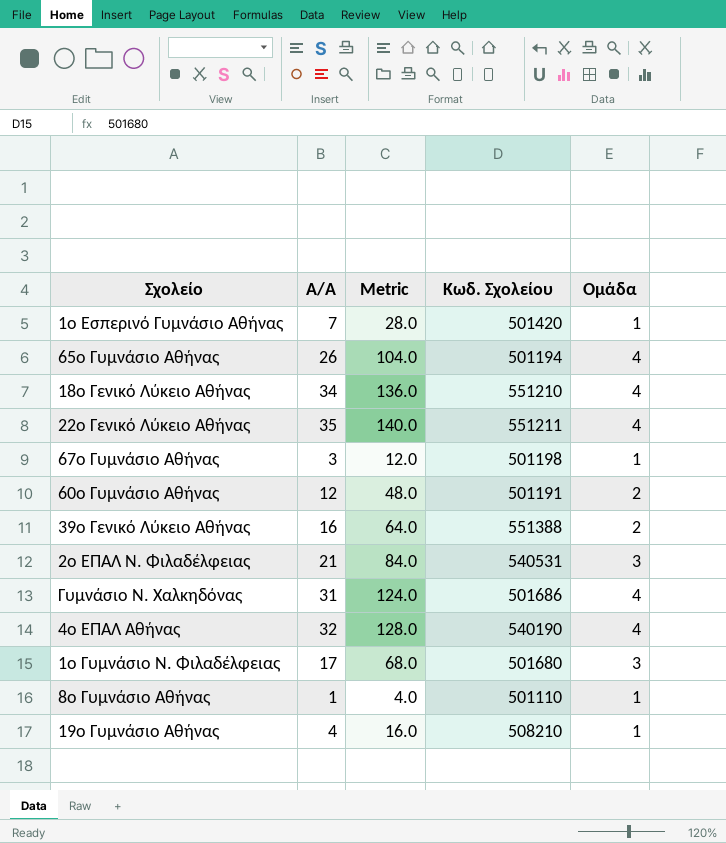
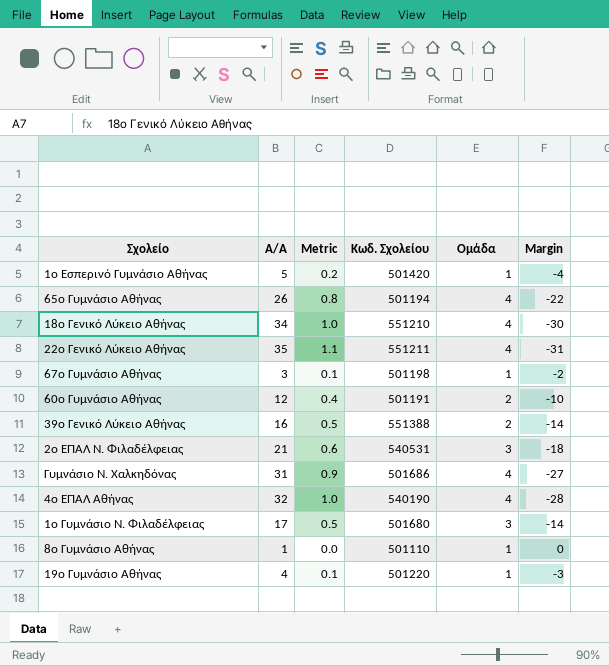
column Metric | formula: [Α/Α] * 4 -> [Α/Α] * 0.03
column Margin | formula: none -> [Ομάδα] - [Α/Α]
1ο Εσπερινό Γυμνάσιο Αθήνας | Α/Α: 7 -> 5
19ο Γυμνάσιο Αθήνας | Κωδ. Σχολείου: 508210 -> 501220

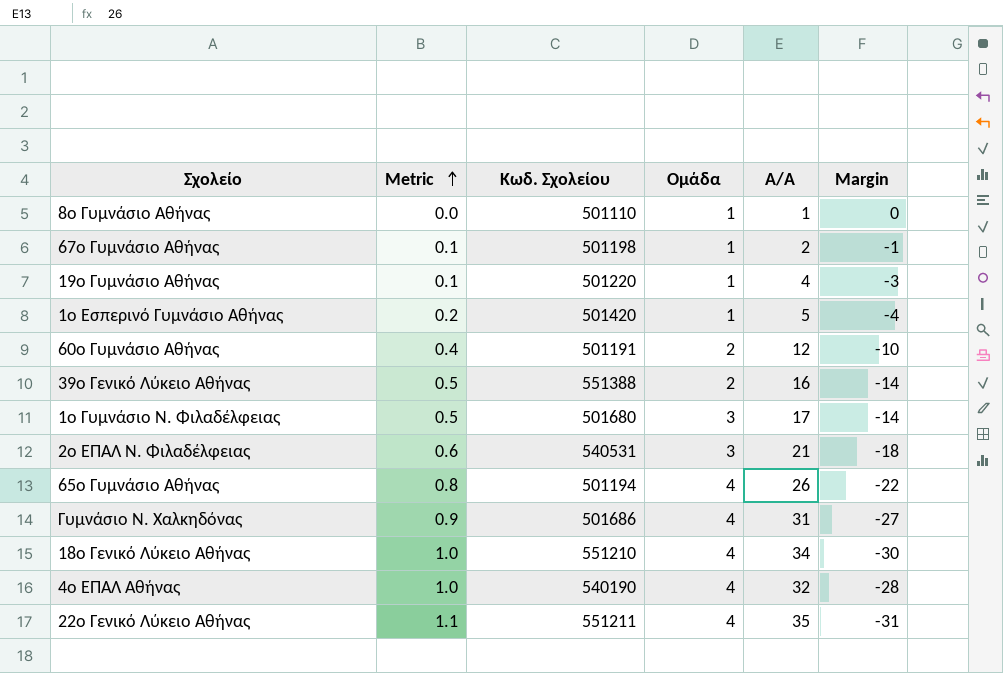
row order: none -> Metric ascending
column Α/Α | position: 2 -> 5
67ο Γυμνάσιο Αθήνας | Α/Α: 3 -> 2
67ο Γυμνάσιο Αθήνας | Margin: -2 -> -1

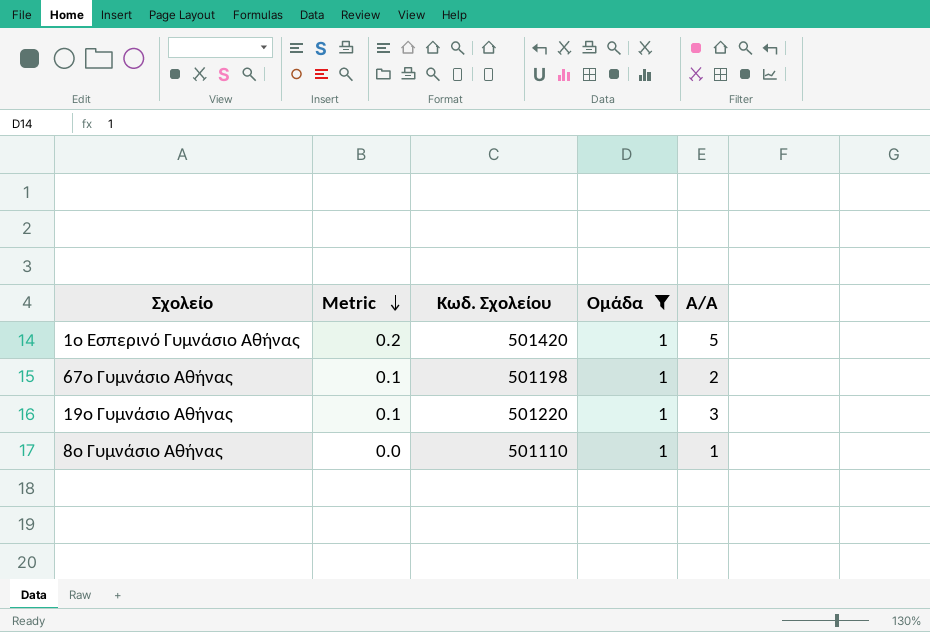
filter: none -> Ομάδα = 1
row order: Metric ascending -> Metric descending
column Margin | formula: [Ομάδα] - [Α/Α] -> none
19ο Γυμνάσιο Αθήνας | Α/Α: 4 -> 3

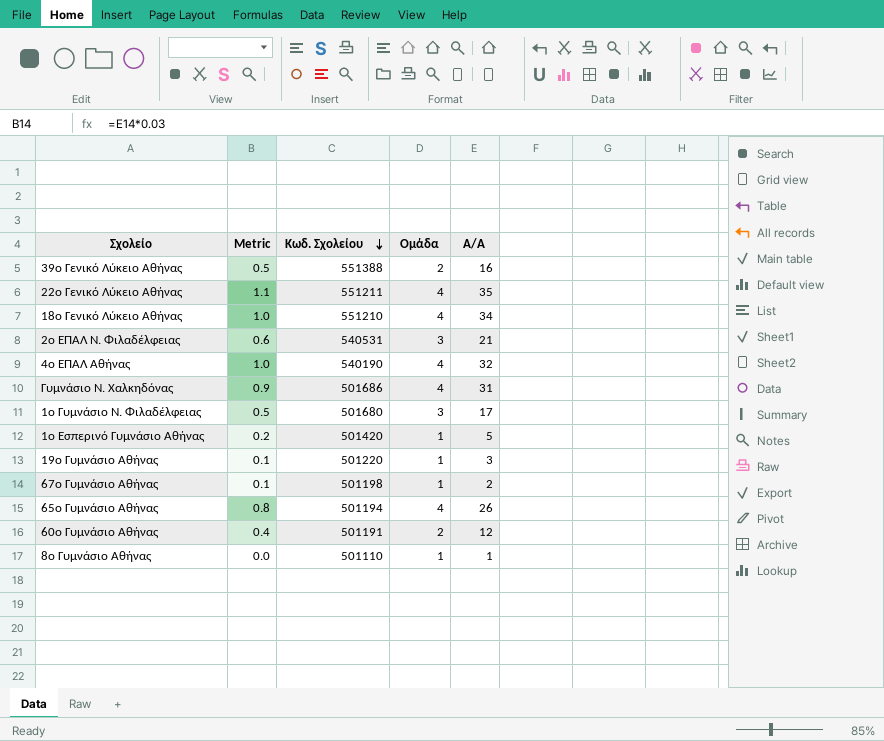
filter: Ομάδα = 1 -> none
row order: Metric descending -> Κωδ. Σχολείου descending

